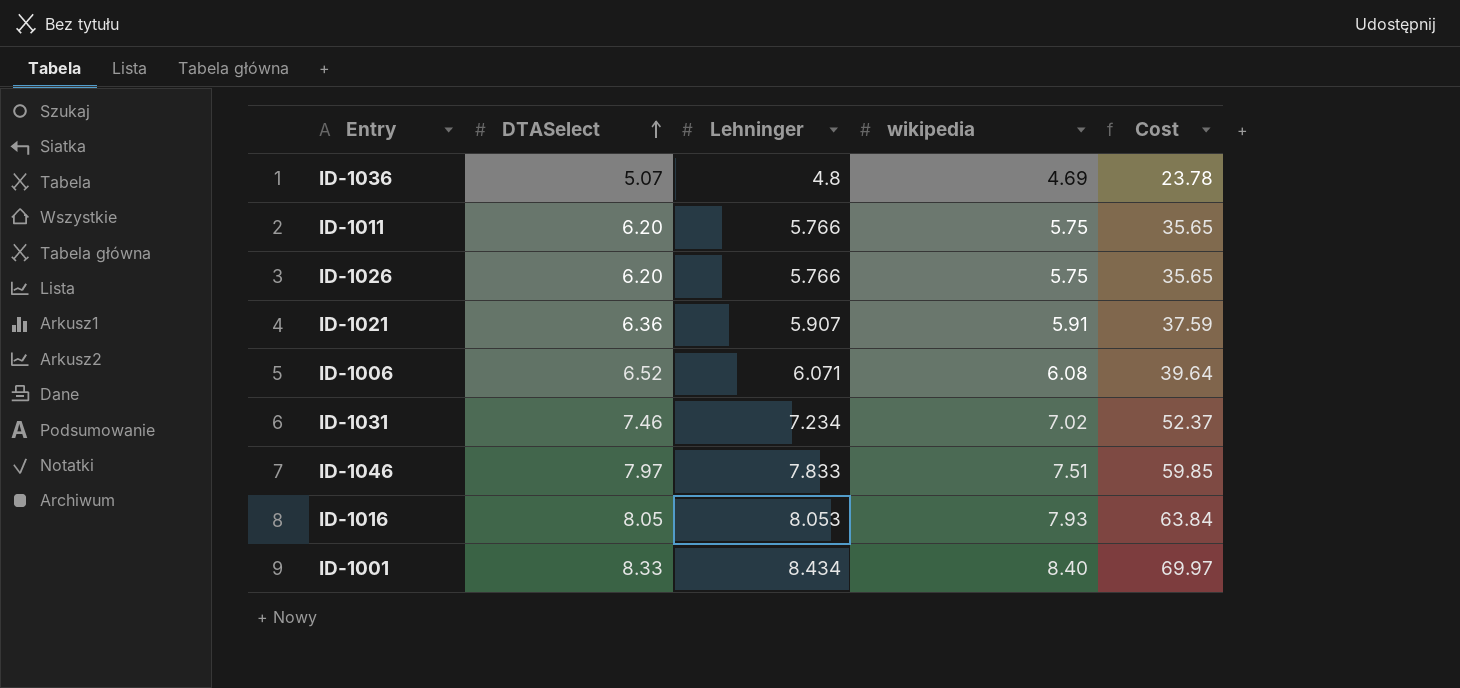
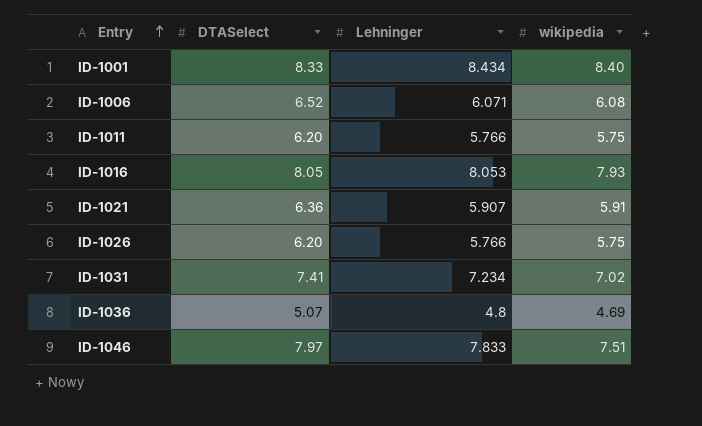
row order: DTASelect ascending -> Entry ascending
column Cost | formula: [DTASelect] * [wikipedia] -> none
ID-1031 | DTASelect: 7.46 -> 7.41

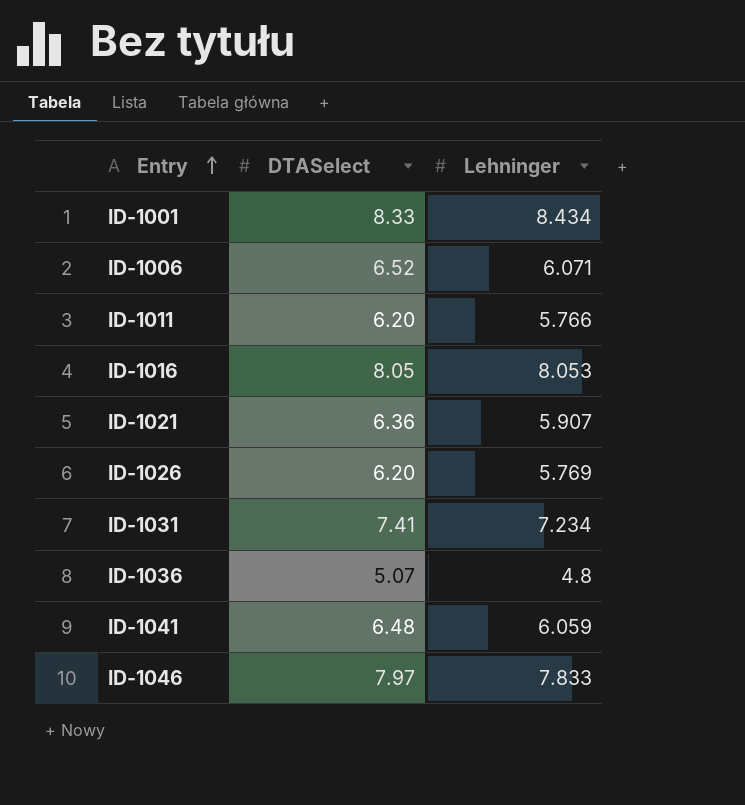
column wikipedia | position: 4 -> none
ID-1026 | Lehninger: 5.766 -> 5.769
row ID-1041: none -> 6.48 | 6.059

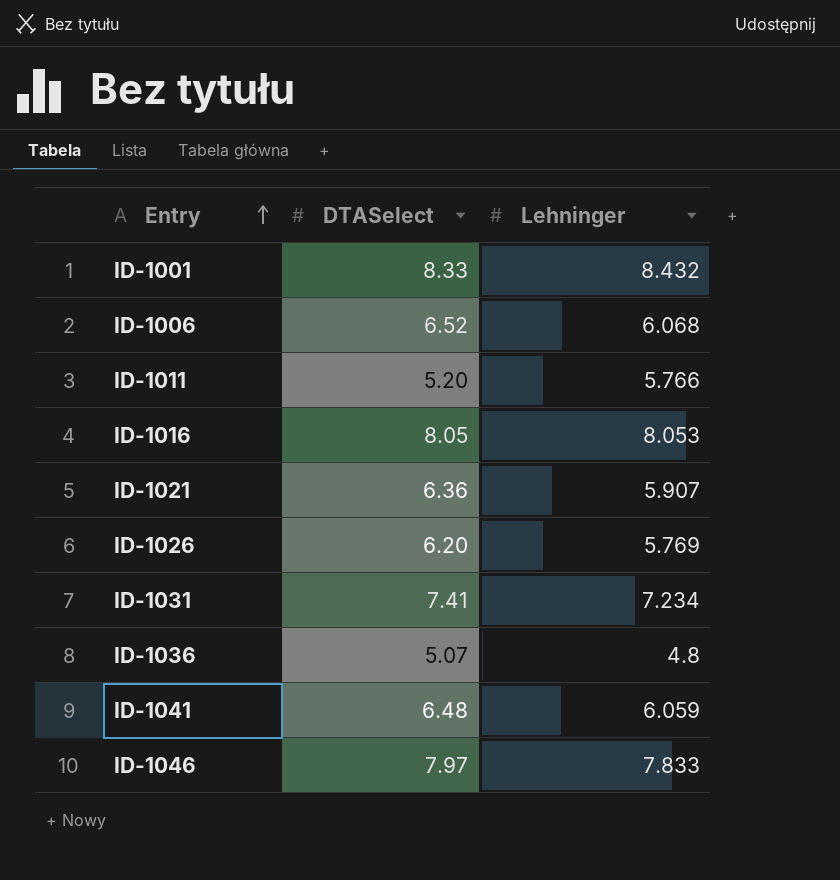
ID-1001 | Lehninger: 8.434 -> 8.432
ID-1006 | Lehninger: 6.071 -> 6.068
ID-1011 | DTASelect: 6.20 -> 5.20

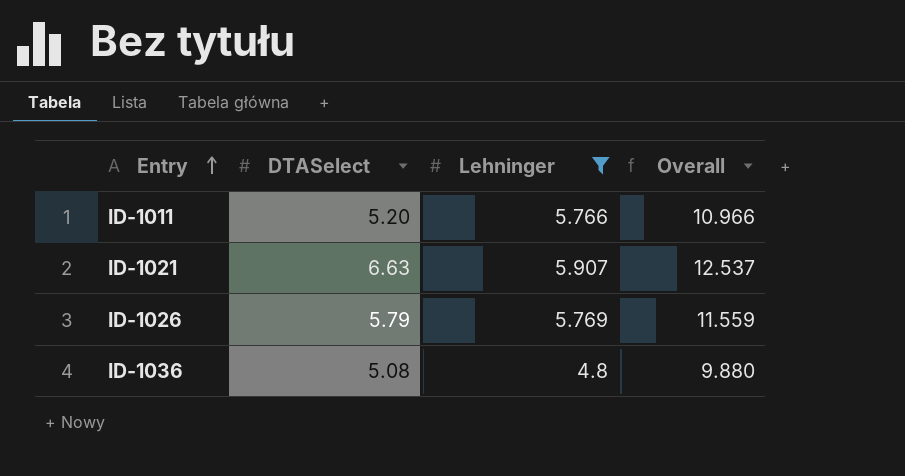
filter: none -> Lehninger <= 5.907
column Overall | formula: none -> [DTASelect] + [Lehninger]
ID-1021 | DTASelect: 6.36 -> 6.63
ID-1026 | DTASelect: 6.20 -> 5.79
ID-1036 | DTASelect: 5.07 -> 5.08

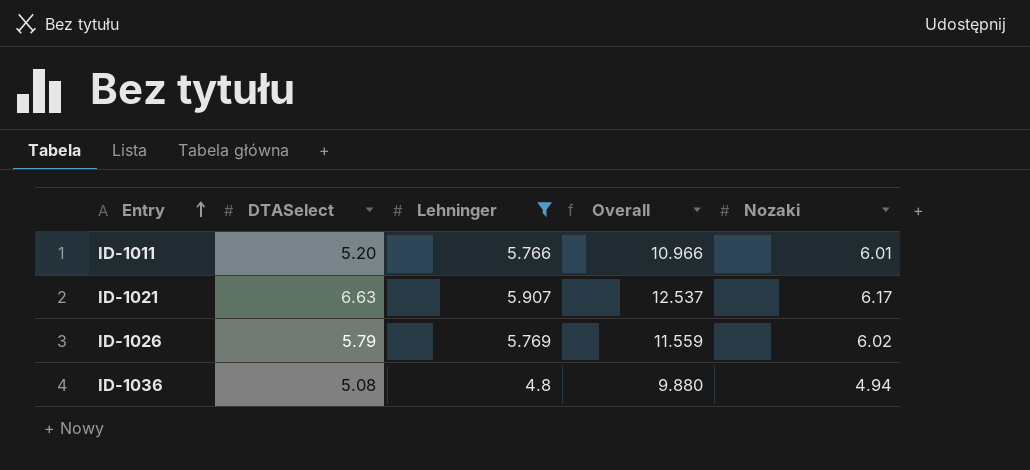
column Nozaki | position: none -> 5

